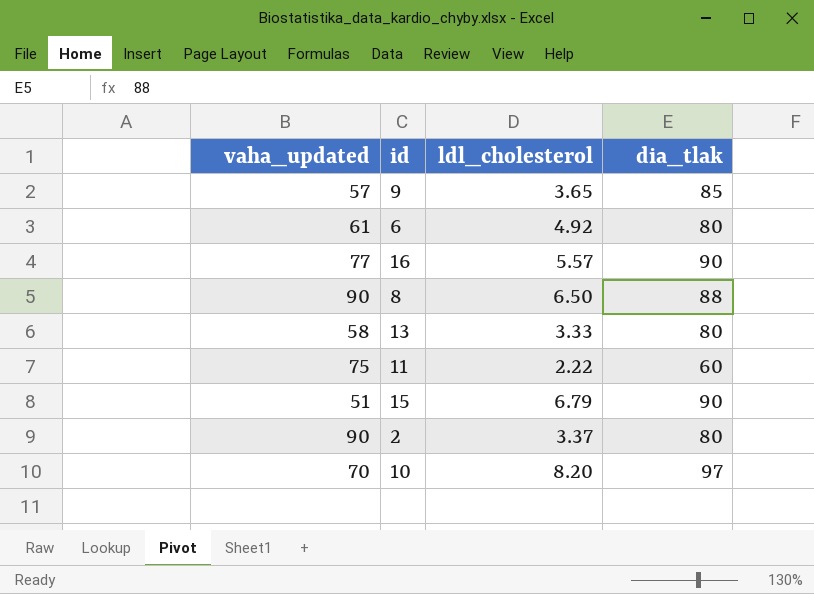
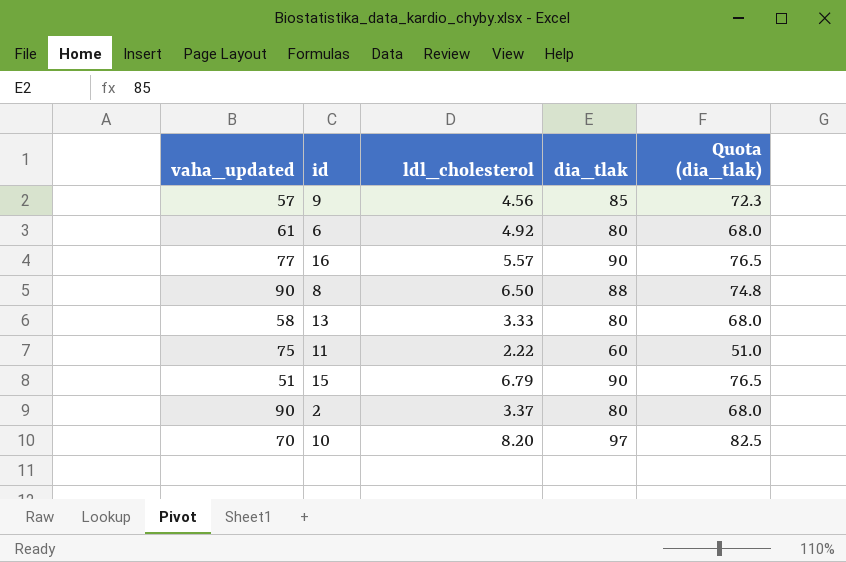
column Quota (dia_tlak) | formula: none -> [dia_tlak] * 0.85
9 | ldl_cholesterol: 3.65 -> 4.56

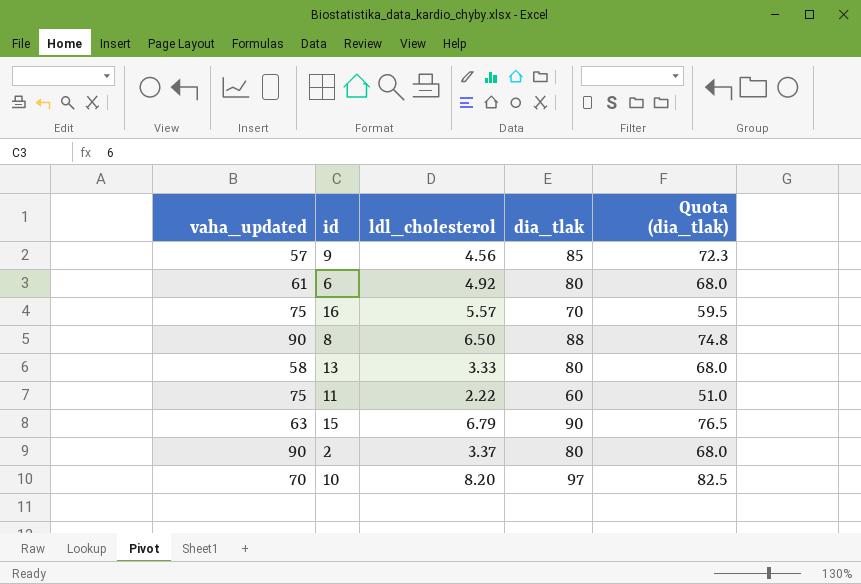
16 | vaha_updated: 77 -> 75
16 | dia_tlak: 90 -> 70
16 | Quota (dia_tlak): 76.5 -> 59.5
15 | vaha_updated: 51 -> 63

